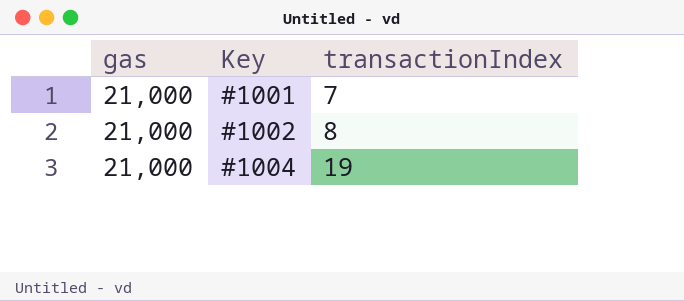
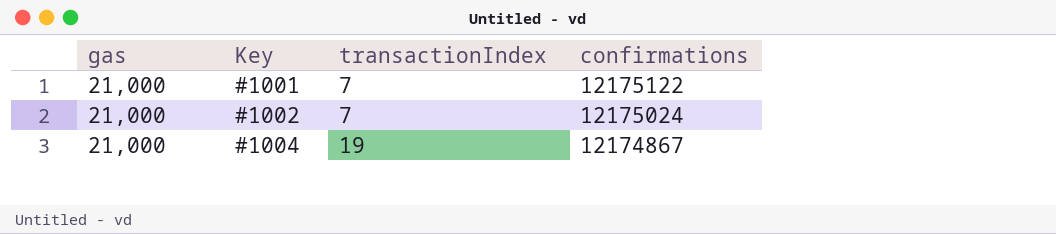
column confirmations | position: none -> 4
#1002 | transactionIndex: 8 -> 7

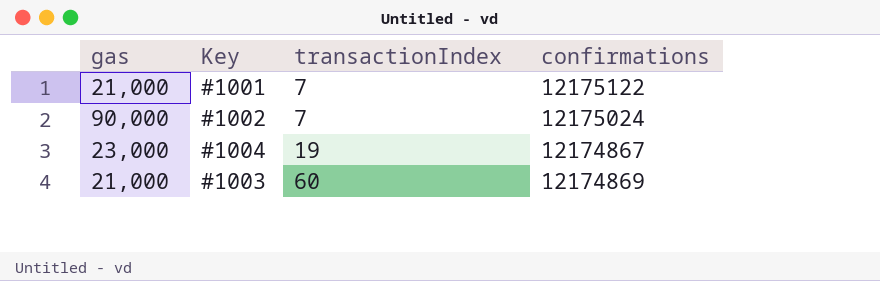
#1002 | gas: 21,000 -> 90,000
#1004 | gas: 21,000 -> 23,000
row #1003: none -> 21,000 | 60 | 12174869

